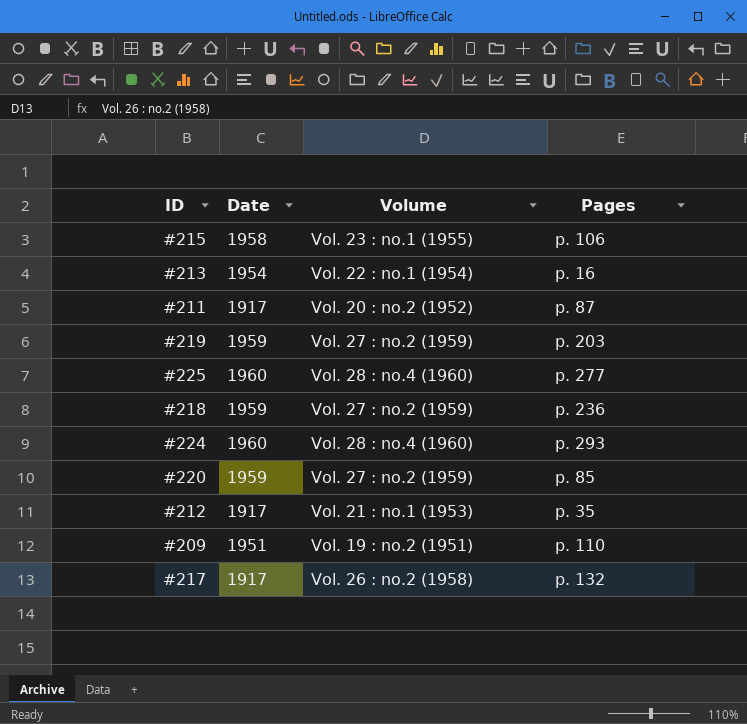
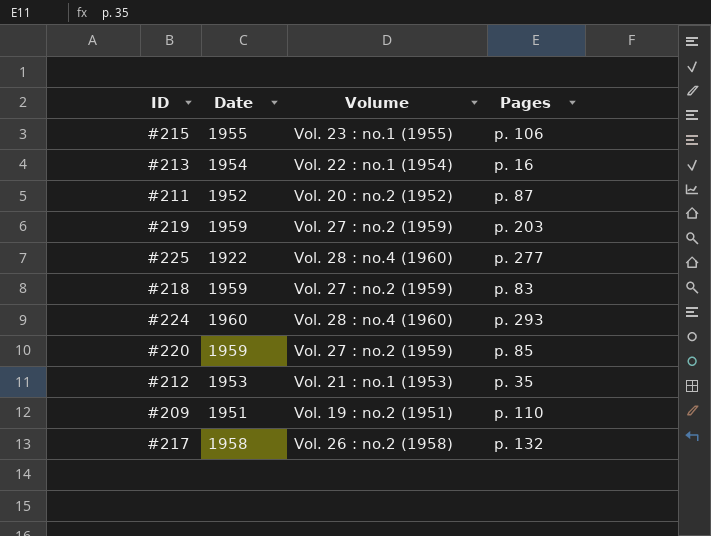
#215 | Date: 1958 -> 1955
#211 | Date: 1917 -> 1952
#225 | Date: 1960 -> 1922
#218 | Pages: p. 236 -> p. 83
#212 | Date: 1917 -> 1953
#217 | Date: 1917 -> 1958

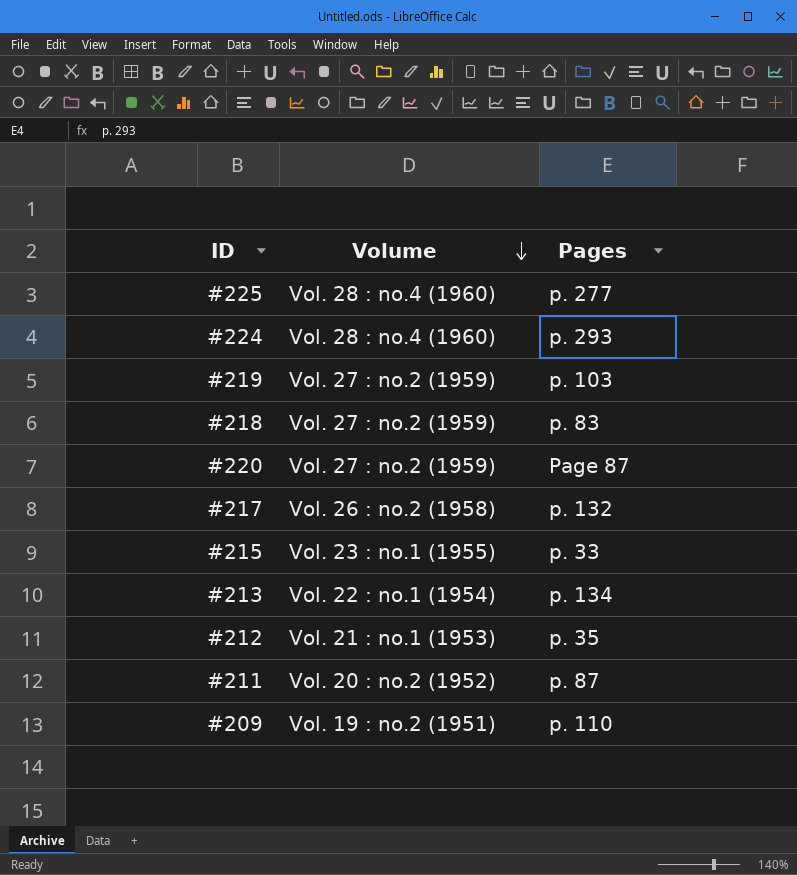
row order: none -> Volume descending
column Date | position: 2 -> none
#219 | Pages: p. 203 -> p. 103
#220 | Pages: p. 85 -> Page 87
#215 | Pages: p. 106 -> p. 33
#213 | Pages: p. 16 -> p. 134

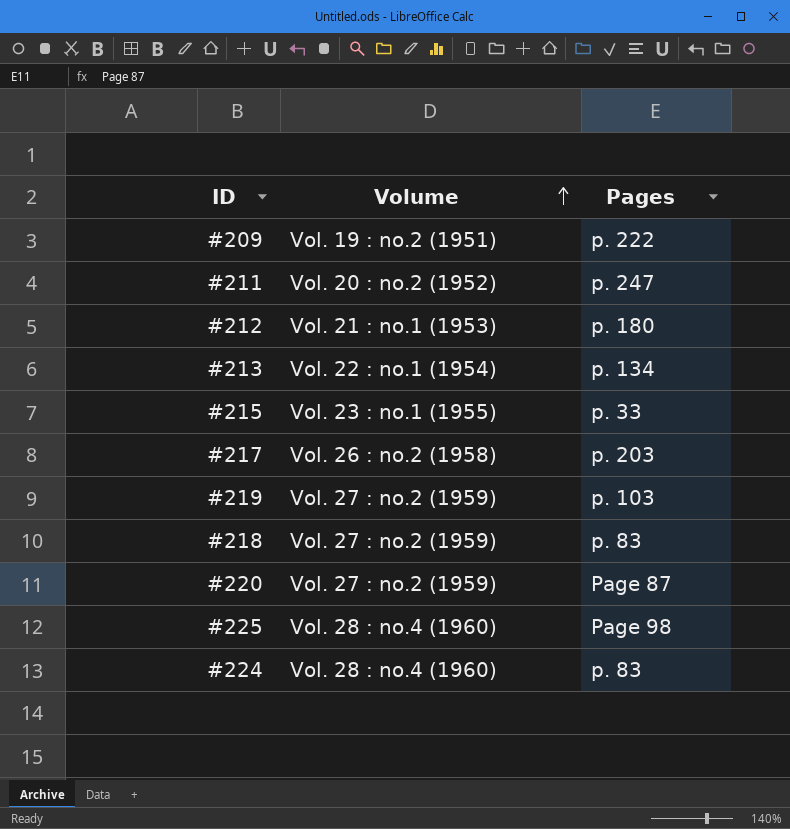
row order: Volume descending -> Volume ascending
#209 | Pages: p. 110 -> p. 222
#211 | Pages: p. 87 -> p. 247
#212 | Pages: p. 35 -> p. 180
#217 | Pages: p. 132 -> p. 203
#225 | Pages: p. 277 -> Page 98
#224 | Pages: p. 293 -> p. 83

